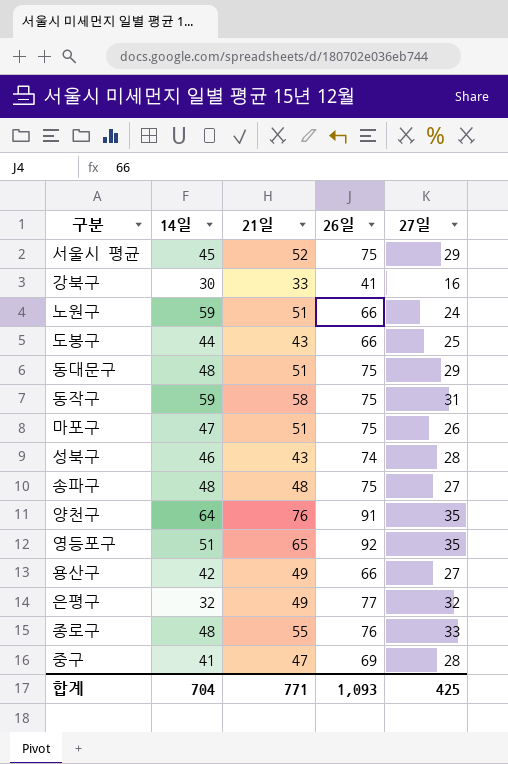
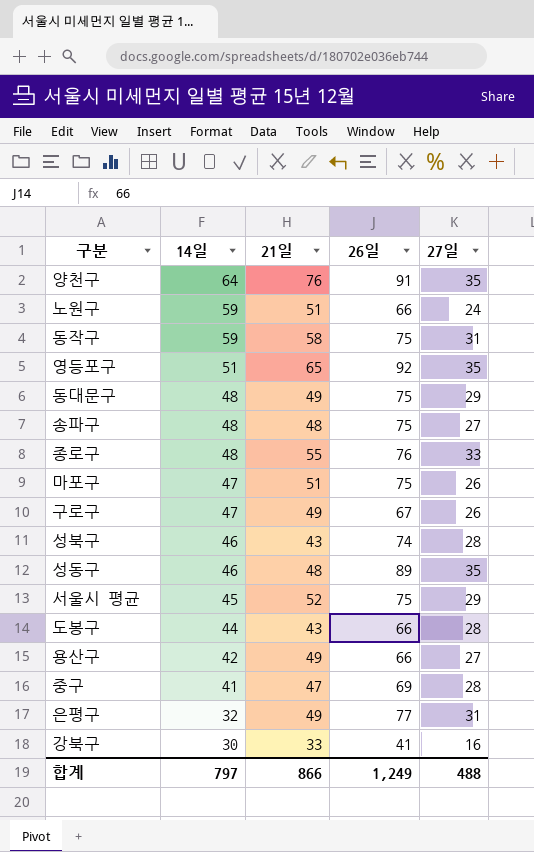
row order: none -> 14일 descending
동대문구 | 21일: 51 -> 49
row 구로구: none -> 47 | 49 | 67 | 26
row 성동구: none -> 46 | 48 | 89 | 35
도봉구 | 27일: 25 -> 28
은평구 | 27일: 32 -> 31
합계 | 14일: 704 -> 797
합계 | 21일: 771 -> 866
합계 | 26일: 1,093 -> 1,249
합계 | 27일: 425 -> 488

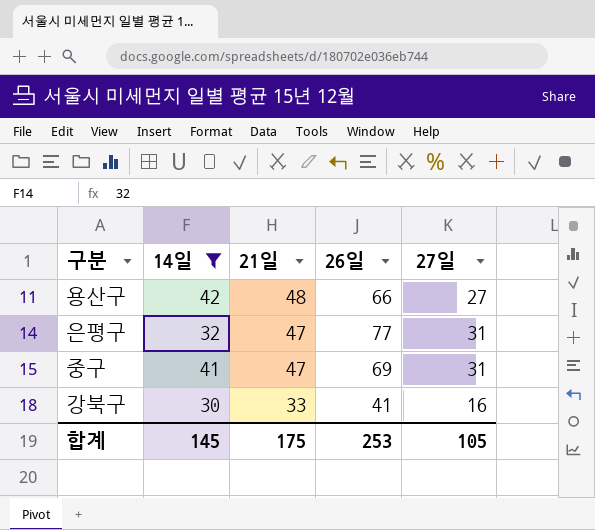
filter: none -> 14일 <= 42
row order: 14일 descending -> 21일 descending
용산구 | 21일: 49 -> 48
은평구 | 21일: 49 -> 47
중구 | 27일: 28 -> 31
합계 | 14일: 797 -> 145
합계 | 21일: 866 -> 175
합계 | 26일: 1,249 -> 253
합계 | 27일: 488 -> 105

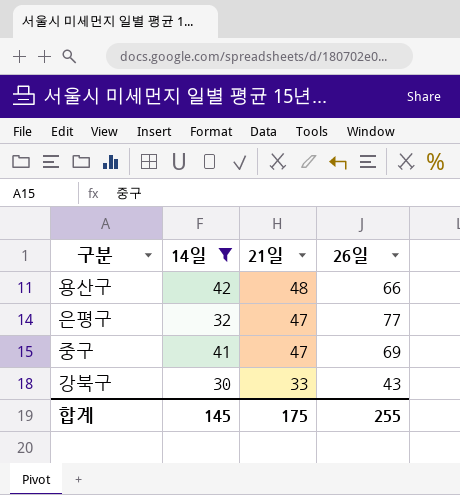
column 27일 | position: 5 -> none
강북구 | 26일: 41 -> 43
합계 | 26일: 253 -> 255

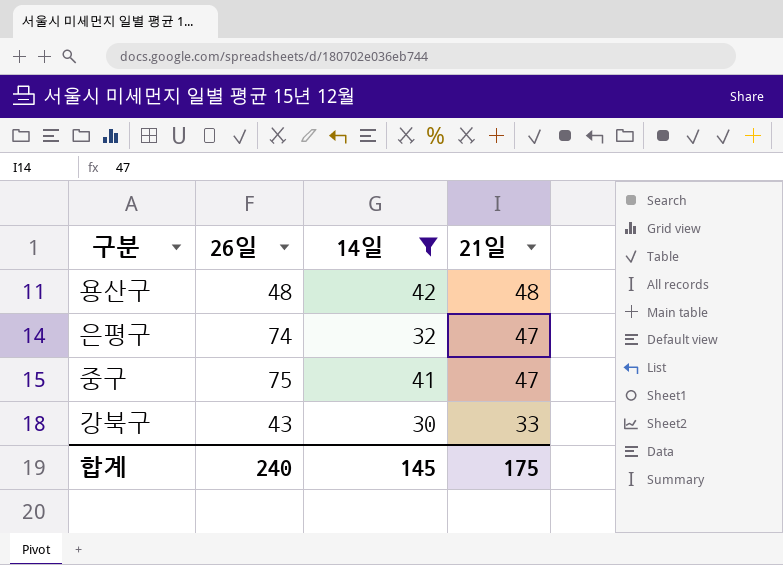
column 26일 | position: 4 -> 2
용산구 | 26일: 66 -> 48
은평구 | 26일: 77 -> 74
중구 | 26일: 69 -> 75
합계 | 26일: 255 -> 240

